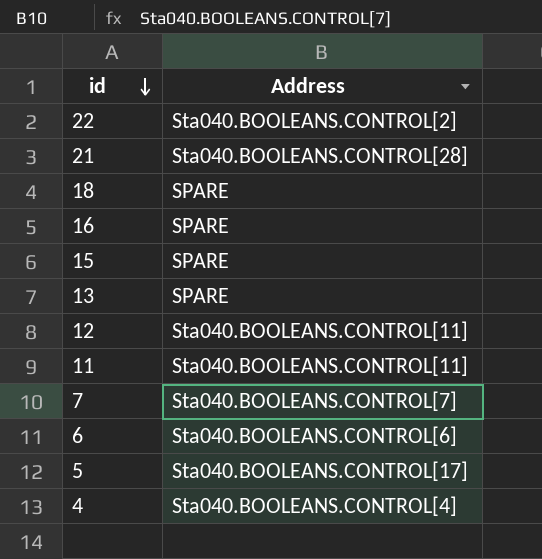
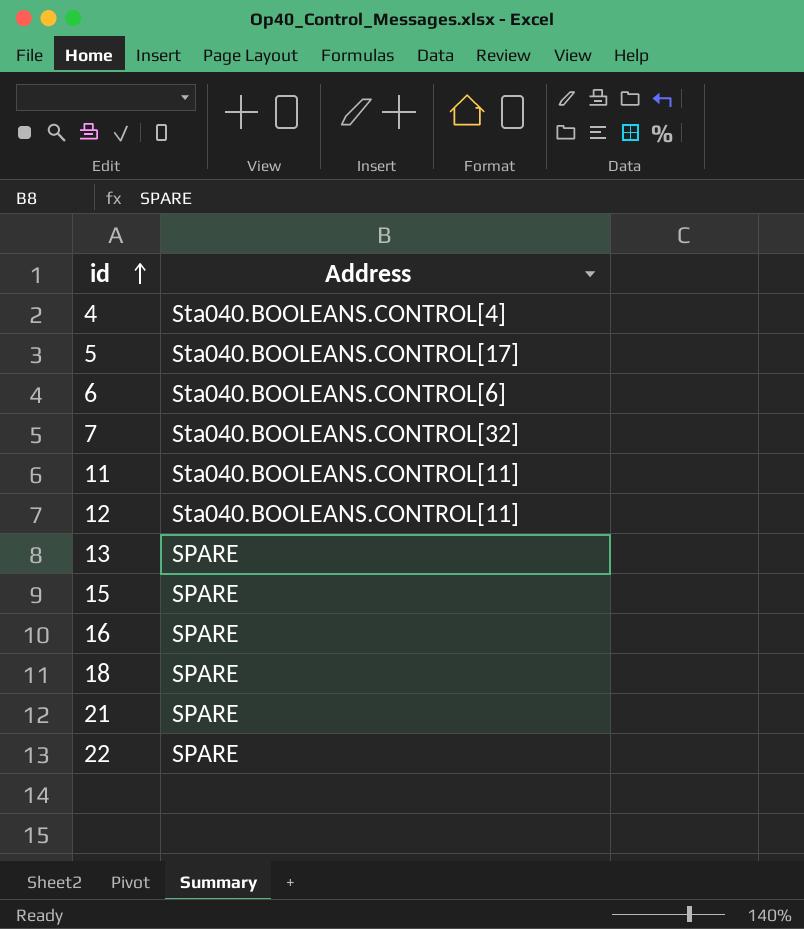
row order: id descending -> id ascending
7 | Address: Sta040.BOOLEANS.CONTROL[7] -> Sta040.BOOLEANS.CONTROL[32]
21 | Address: Sta040.BOOLEANS.CONTROL[28] -> SPARE
22 | Address: Sta040.BOOLEANS.CONTROL[2] -> SPARE

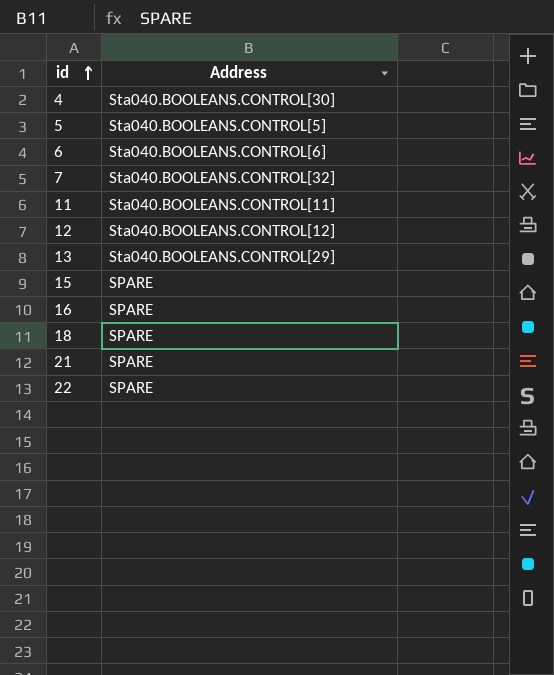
4 | Address: Sta040.BOOLEANS.CONTROL[4] -> Sta040.BOOLEANS.CONTROL[30]
5 | Address: Sta040.BOOLEANS.CONTROL[17] -> Sta040.BOOLEANS.CONTROL[5]
12 | Address: Sta040.BOOLEANS.CONTROL[11] -> Sta040.BOOLEANS.CONTROL[12]
13 | Address: SPARE -> Sta040.BOOLEANS.CONTROL[29]

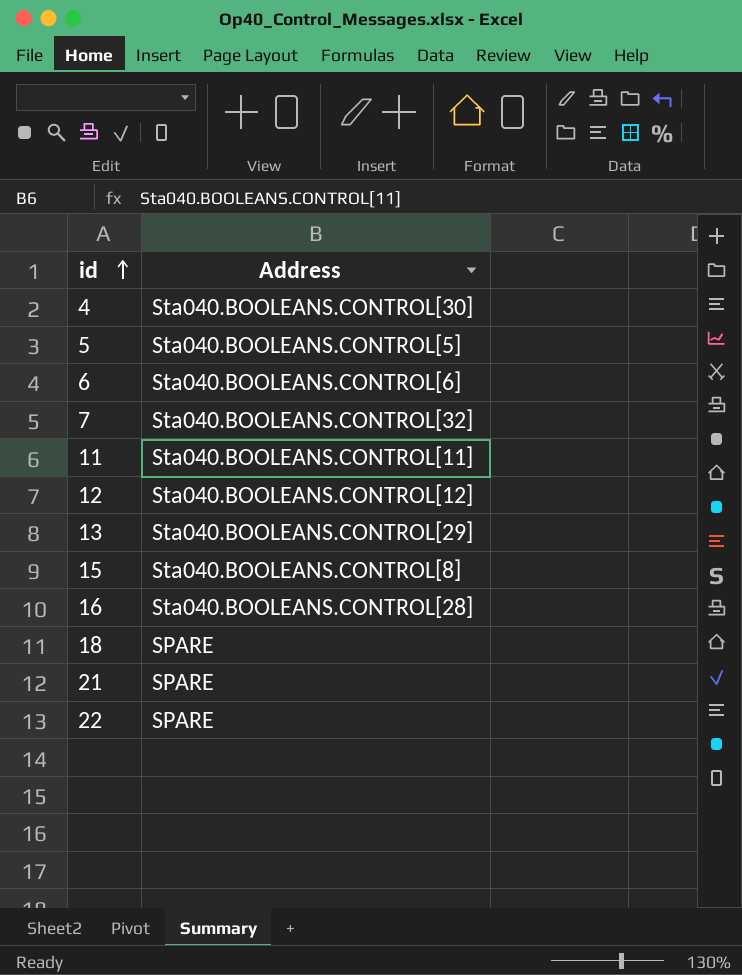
15 | Address: SPARE -> Sta040.BOOLEANS.CONTROL[8]
16 | Address: SPARE -> Sta040.BOOLEANS.CONTROL[28]

